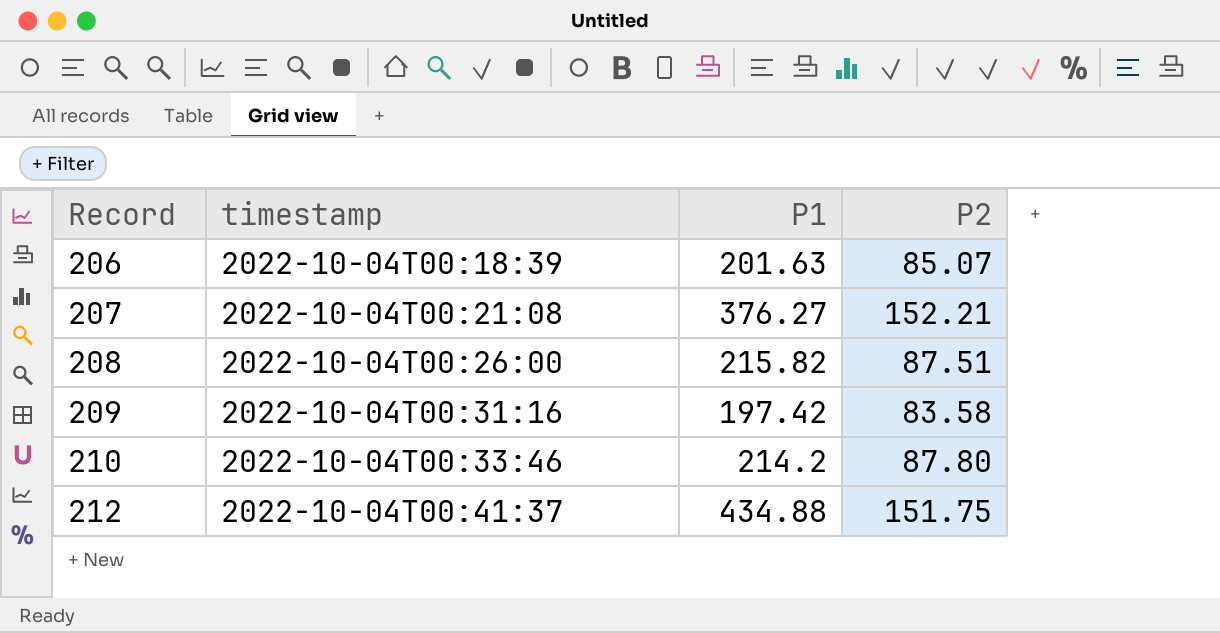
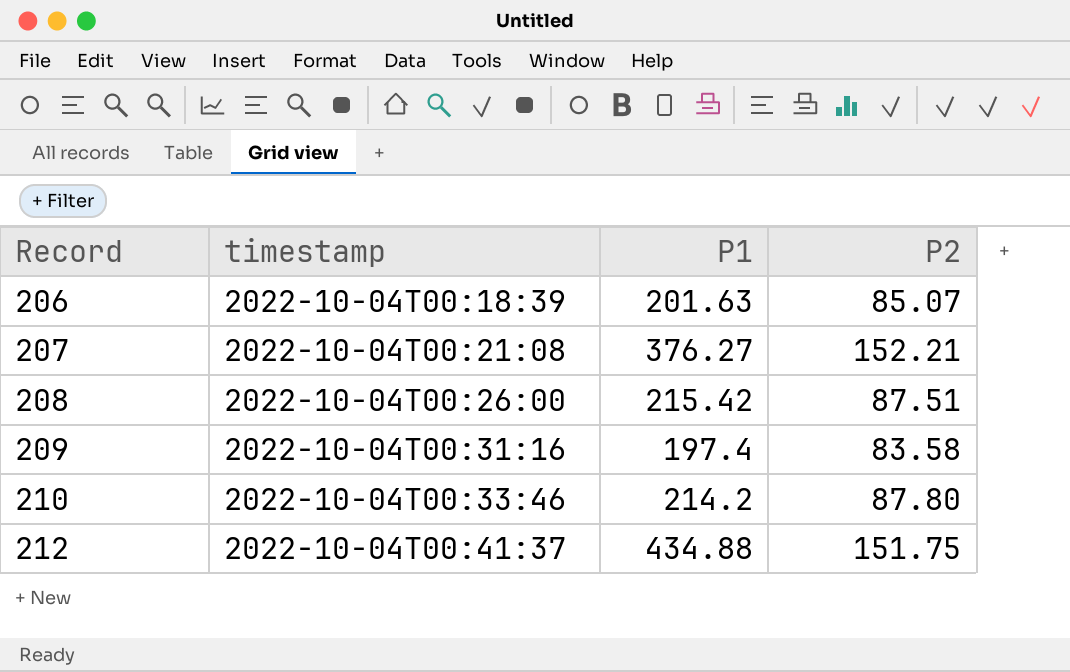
208 | P1: 215.82 -> 215.42
209 | P1: 197.42 -> 197.4

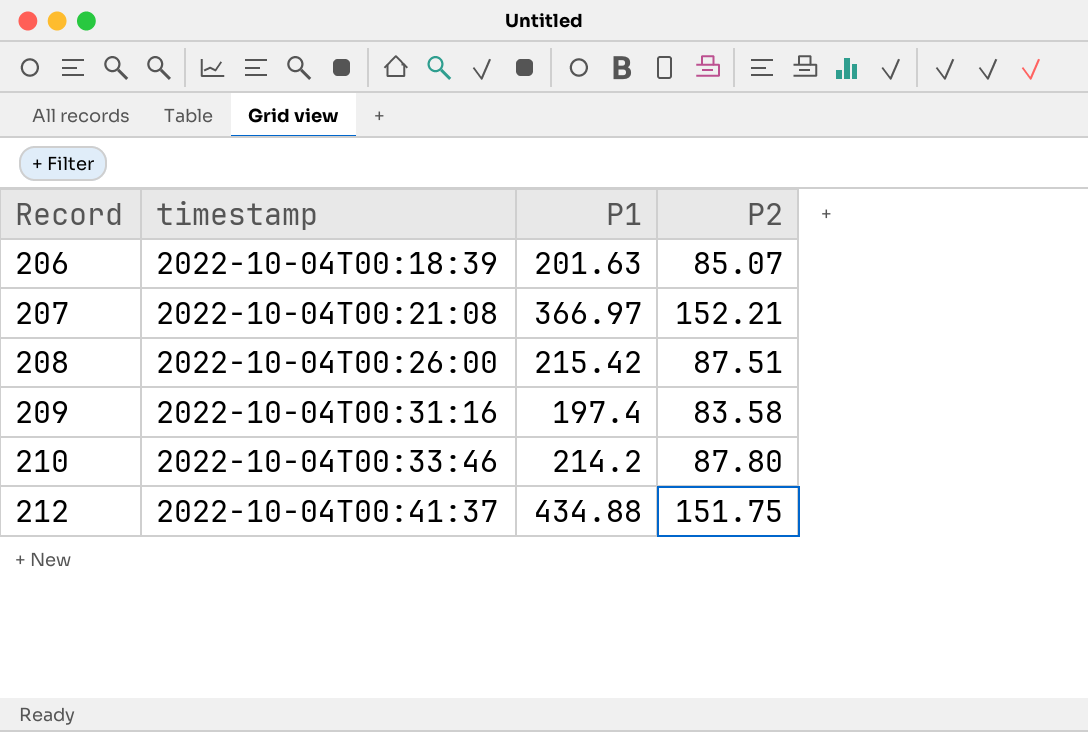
207 | P1: 376.27 -> 366.97

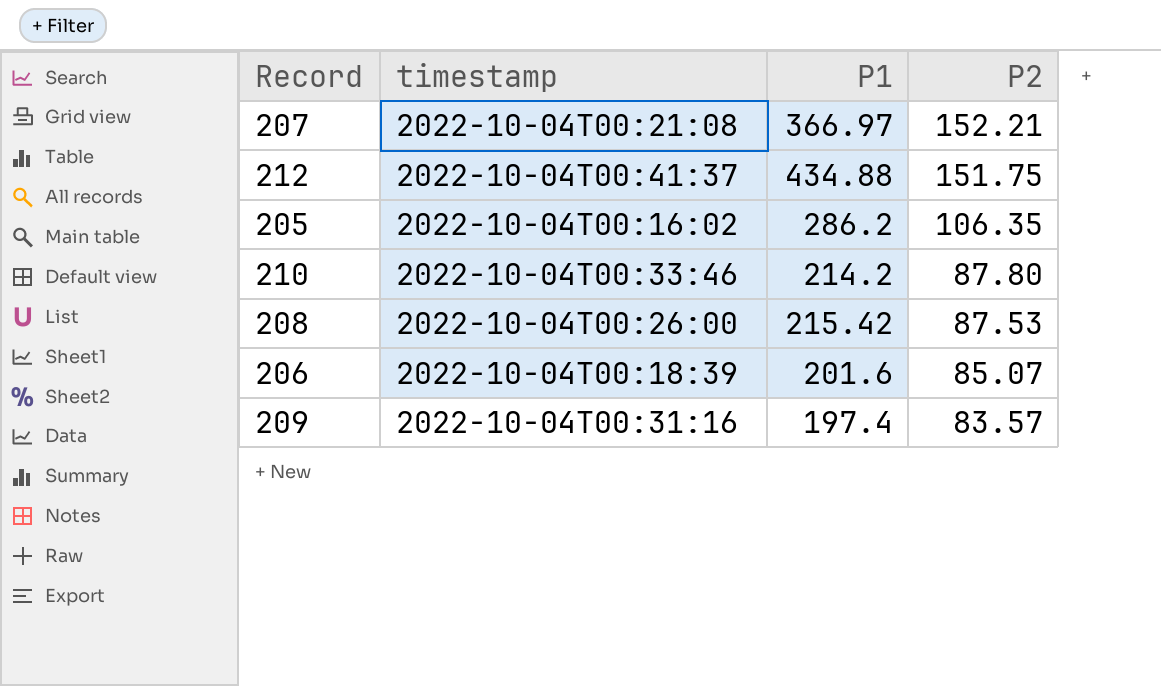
row order: Record ascending -> P2 descending
row 205: none -> 2022-10-04T00:16:02 | 286.2 | 106.35
208 | P2: 87.51 -> 87.53
206 | P1: 201.63 -> 201.6
209 | P2: 83.58 -> 83.57

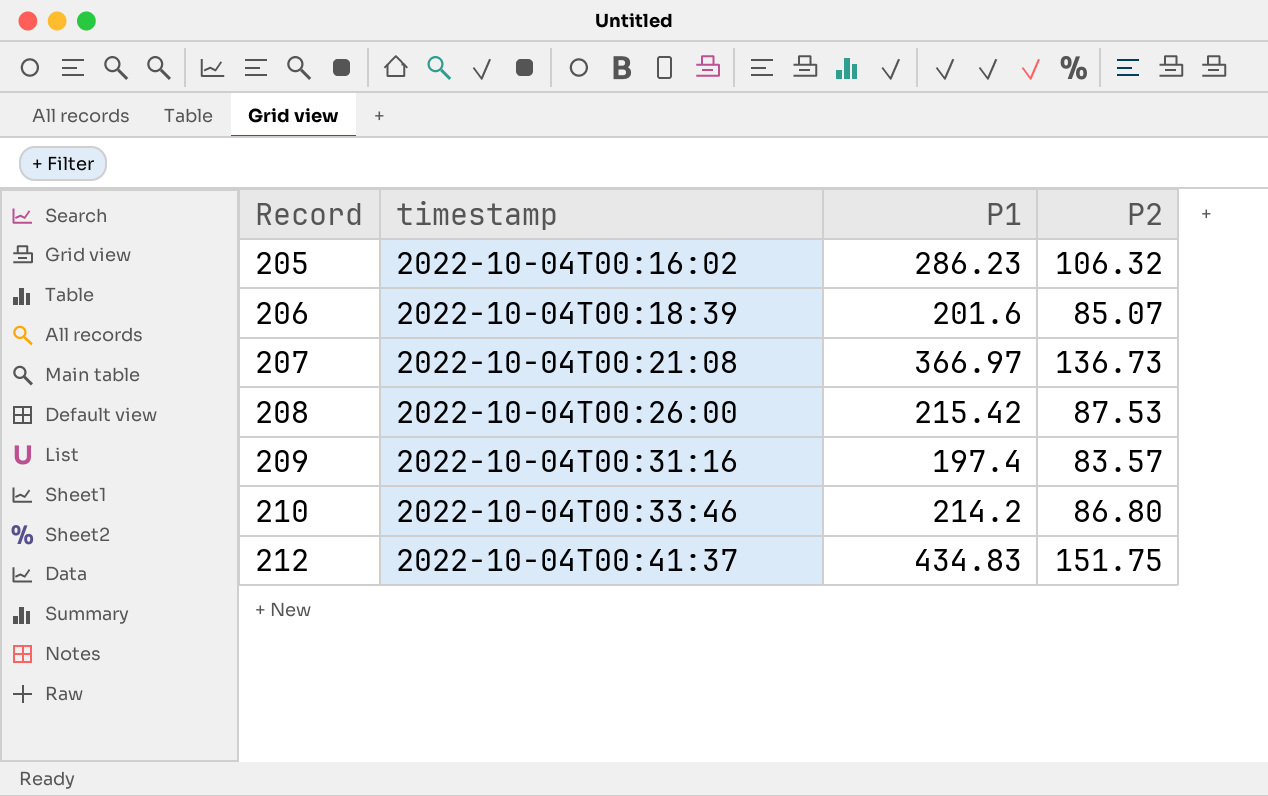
row order: P2 descending -> Record ascending
205 | P1: 286.2 -> 286.23
205 | P2: 106.35 -> 106.32
207 | P2: 152.21 -> 136.73
210 | P2: 87.80 -> 86.80
212 | P1: 434.88 -> 434.83

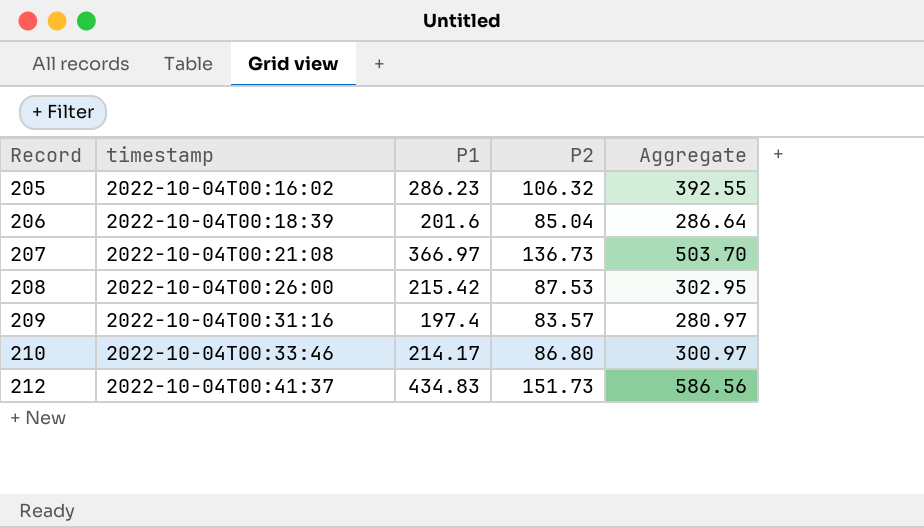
column Aggregate | formula: none -> [P1] + [P2]
206 | P2: 85.07 -> 85.04
210 | P1: 214.2 -> 214.17
212 | P2: 151.75 -> 151.73

